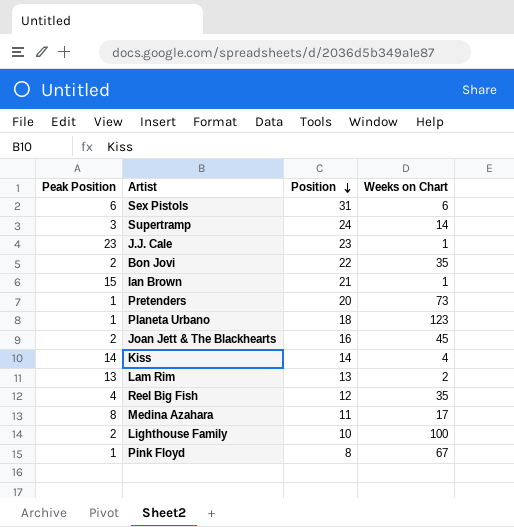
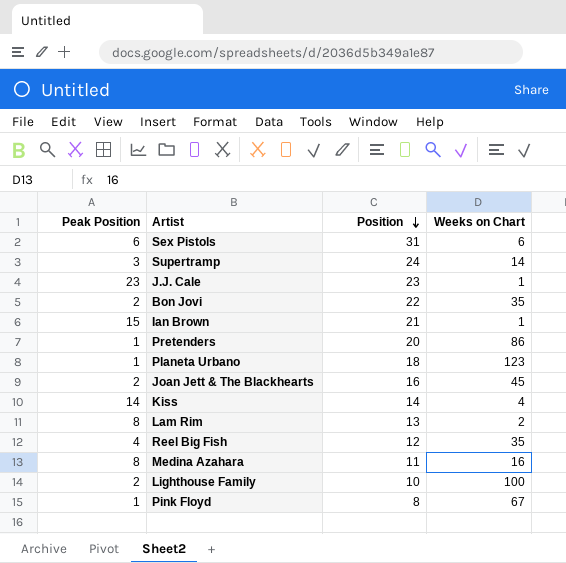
Pretenders | Weeks on Chart: 73 -> 86
Lam Rim | Peak Position: 13 -> 8
Medina Azahara | Weeks on Chart: 17 -> 16

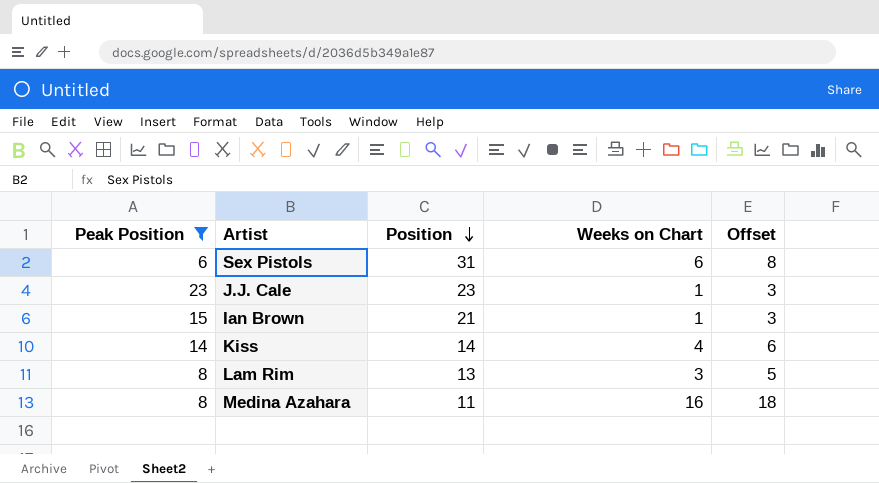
filter: none -> Peak Position >= 6
column Offset | formula: none -> [Weeks on Chart] + 2
Lam Rim | Weeks on Chart: 2 -> 3

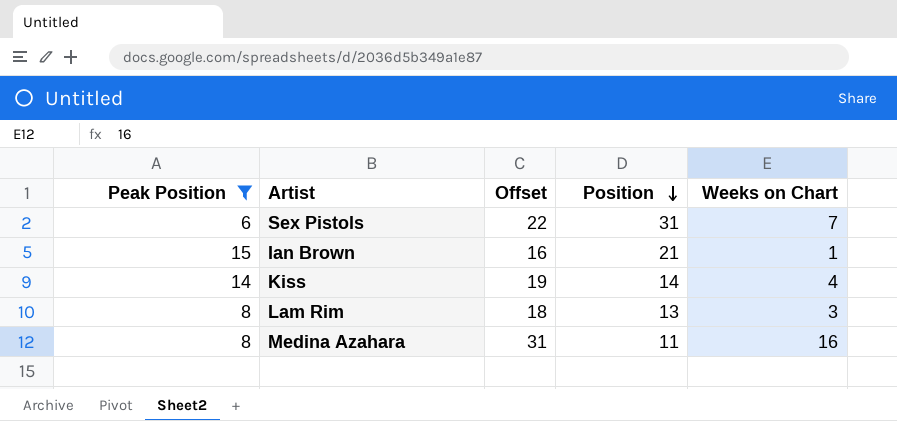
column Offset | formula: [Weeks on Chart] + 2 -> [Weeks on Chart] + 15
column Offset | position: 5 -> 3
row J.J. Cale: 23 | 23 | 1 | 3 -> none
Sex Pistols | Weeks on Chart: 6 -> 7

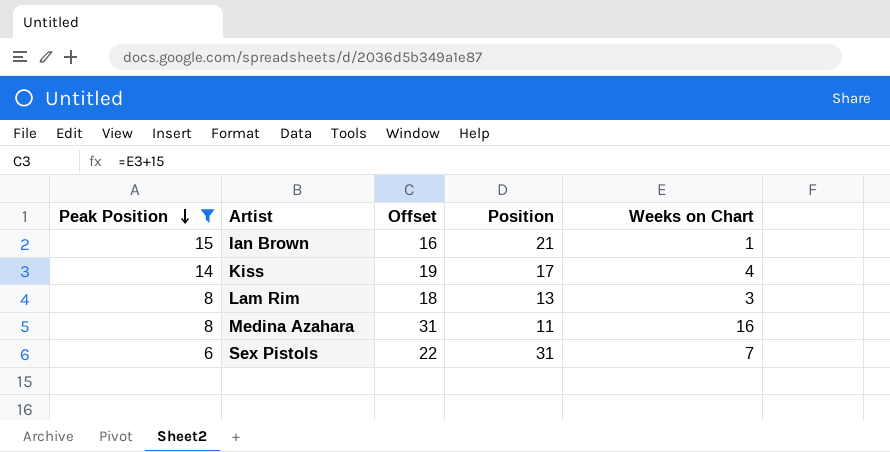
row order: Position descending -> Peak Position descending
Kiss | Position: 14 -> 17

